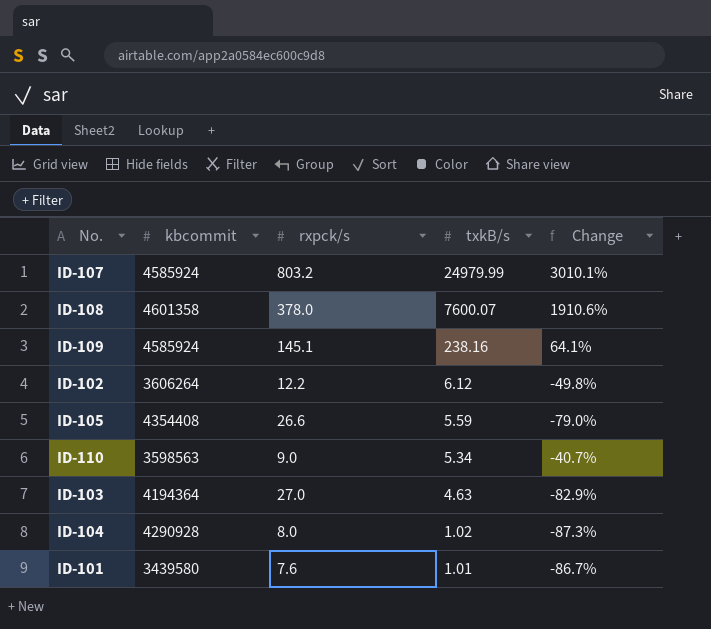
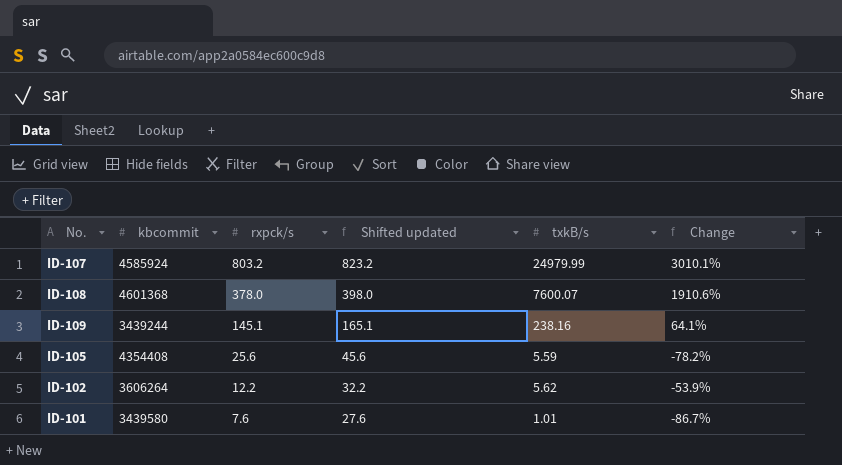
row order: txkB/s descending -> rxpck/s descending
column Shifted updated | formula: none -> [rxpck/s] + 20
row ID-110: 3598563 | 9.0 | 5.34 | -40.7% -> none
row ID-103: 4194364 | 27.0 | 4.63 | -82.9% -> none
row ID-104: 4290928 | 8.0 | 1.02 | -87.3% -> none
ID-108 | kbcommit: 4601358 -> 4601368
ID-109 | kbcommit: 4585924 -> 3439244
ID-105 | rxpck/s: 26.6 -> 25.6
ID-105 | Change: -79.0% -> -78.2%
ID-102 | txkB/s: 6.12 -> 5.62
ID-102 | Change: -49.8% -> -53.9%

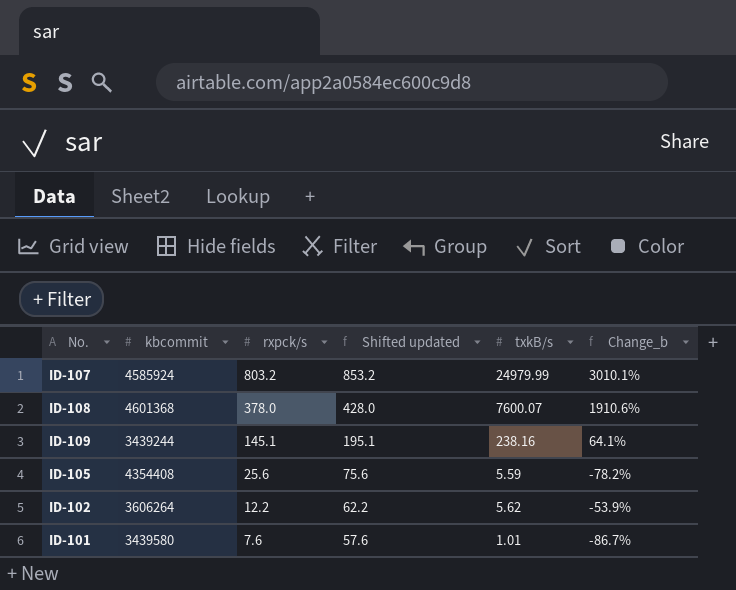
column Shifted updated | formula: [rxpck/s] + 20 -> [rxpck/s] + 50
column name: Change -> Change_b

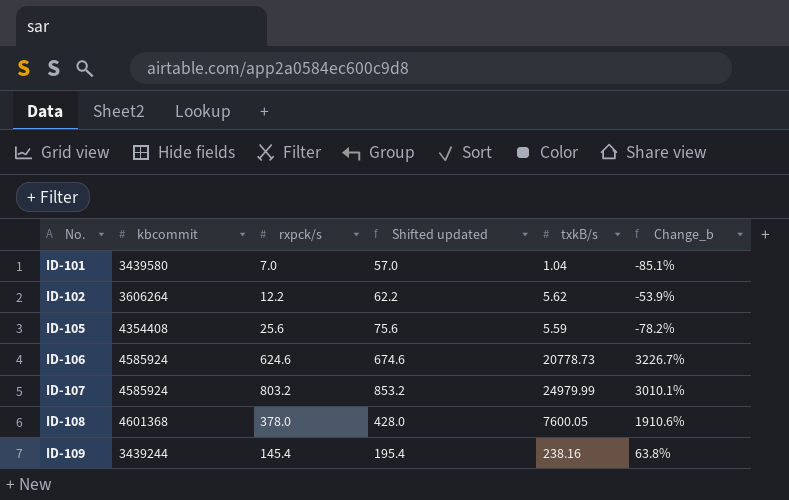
row order: rxpck/s descending -> No. ascending
ID-101 | rxpck/s: 7.6 -> 7.0
ID-101 | Shifted updated: 57.6 -> 57.0
ID-101 | txkB/s: 1.01 -> 1.04
ID-101 | Change_b: -86.7% -> -85.1%
row ID-106: none -> 4585924 | 624.6 | 674.6 | 20778.73 | 3226.7%
ID-108 | txkB/s: 7600.07 -> 7600.05
ID-109 | rxpck/s: 145.1 -> 145.4
ID-109 | Shifted updated: 195.1 -> 195.4
ID-109 | Change_b: 64.1% -> 63.8%

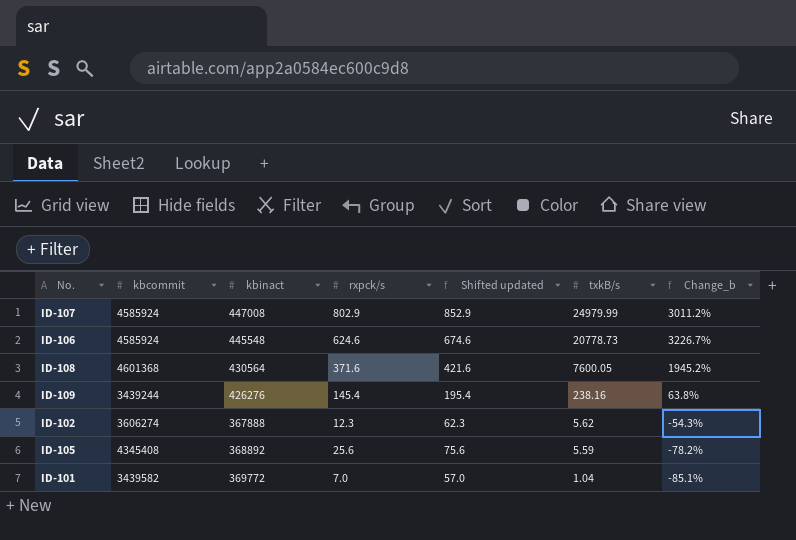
row order: No. ascending -> txkB/s descending
column kbinact | position: none -> 3
ID-107 | rxpck/s: 803.2 -> 802.9
ID-107 | Shifted updated: 853.2 -> 852.9
ID-107 | Change_b: 3010.1% -> 3011.2%
ID-108 | rxpck/s: 378.0 -> 371.6
ID-108 | Shifted updated: 428.0 -> 421.6
ID-108 | Change_b: 1910.6% -> 1945.2%
ID-102 | kbcommit: 3606264 -> 3606274
ID-102 | rxpck/s: 12.2 -> 12.3
ID-102 | Shifted updated: 62.2 -> 62.3
ID-102 | Change_b: -53.9% -> -54.3%
ID-105 | kbcommit: 4354408 -> 4345408
ID-101 | kbcommit: 3439580 -> 3439582

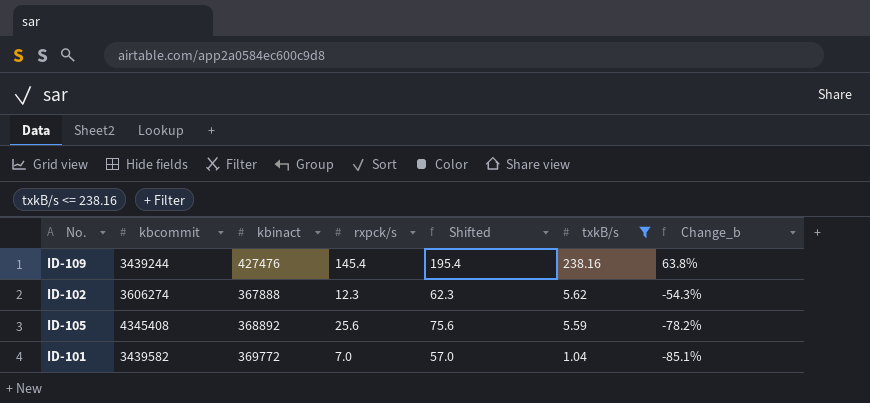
filter: none -> txkB/s <= 238.16
column name: Shifted updated -> Shifted
ID-109 | kbinact: 426276 -> 427476

